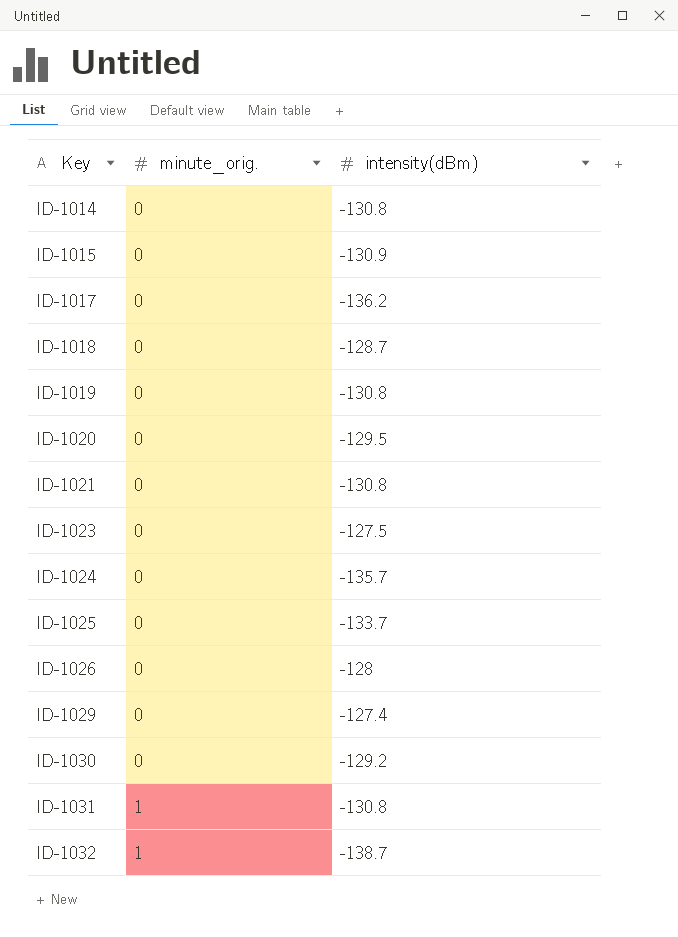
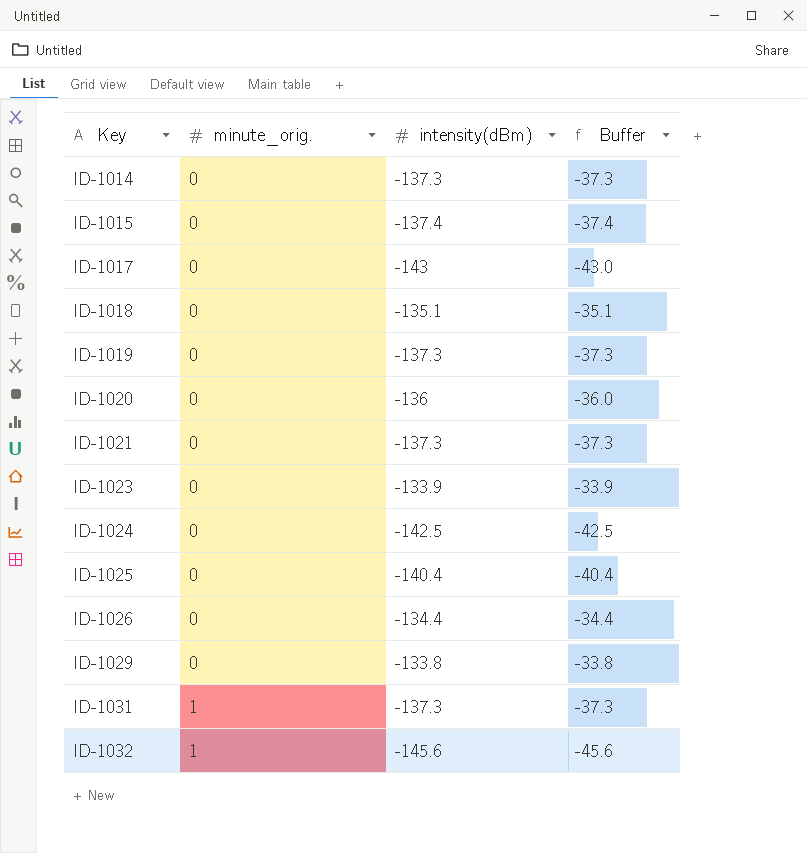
column Buffer | formula: none -> [intensity(dBm)] + 100
row ID-1030: 0 | -129.2 -> none
ID-1014 | intensity(dBm): -130.8 -> -137.3
ID-1015 | intensity(dBm): -130.9 -> -137.4
ID-1017 | intensity(dBm): -136.2 -> -143
ID-1018 | intensity(dBm): -128.7 -> -135.1
ID-1019 | intensity(dBm): -130.8 -> -137.3
ID-1020 | intensity(dBm): -129.5 -> -136
ID-1021 | intensity(dBm): -130.8 -> -137.3
ID-1023 | intensity(dBm): -127.5 -> -133.9
ID-1024 | intensity(dBm): -135.7 -> -142.5
ID-1025 | intensity(dBm): -133.7 -> -140.4
ID-1026 | intensity(dBm): -128 -> -134.4
ID-1029 | intensity(dBm): -127.4 -> -133.8
ID-1031 | intensity(dBm): -130.8 -> -137.3
ID-1032 | intensity(dBm): -138.7 -> -145.6

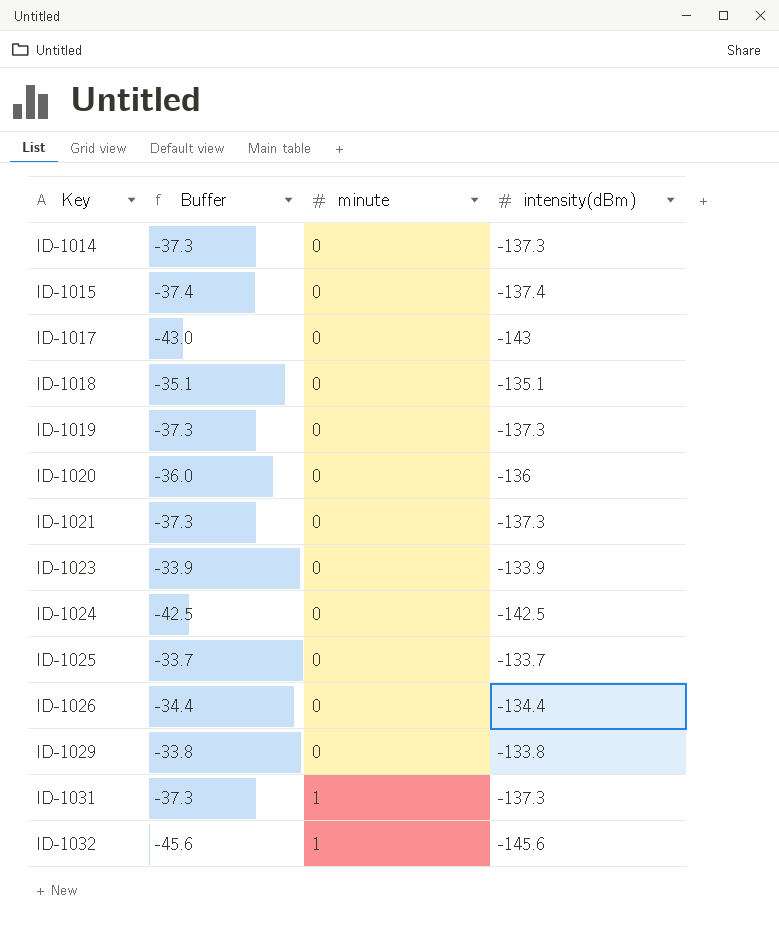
column Buffer | position: 4 -> 2
column name: minute_orig. -> minute
ID-1025 | Buffer: -40.4 -> -33.7
ID-1025 | intensity(dBm): -140.4 -> -133.7

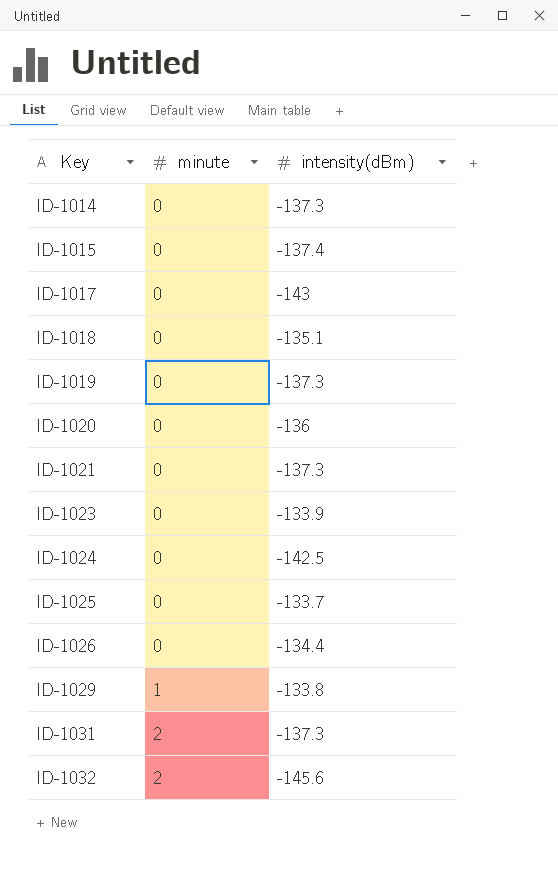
column Buffer | formula: [intensity(dBm)] + 100 -> none
ID-1029 | minute: 0 -> 1
ID-1031 | minute: 1 -> 2
ID-1032 | minute: 1 -> 2

